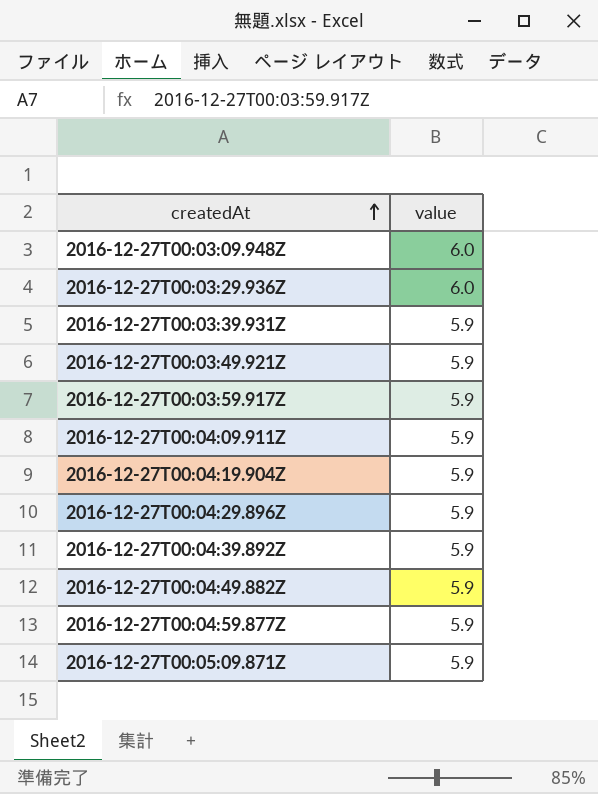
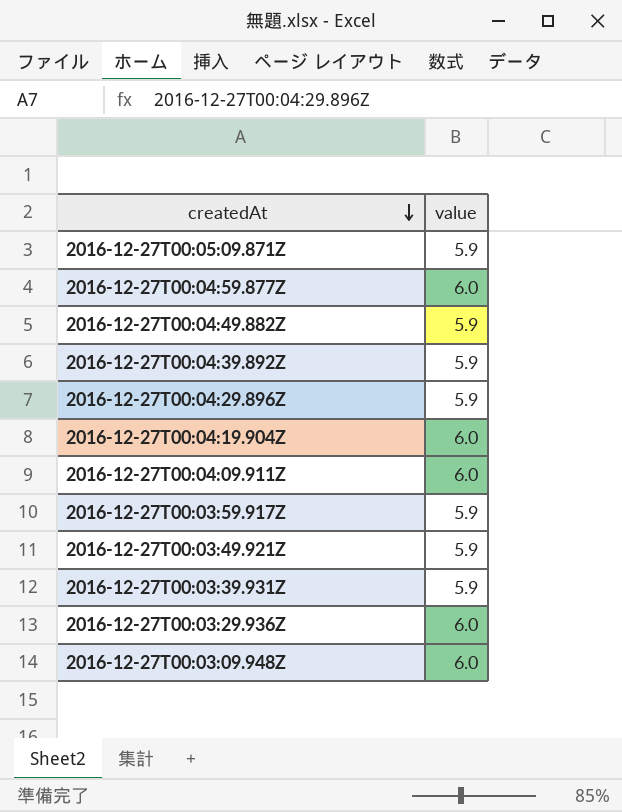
row order: createdAt ascending -> createdAt descending
2016-12-27T00:04:59.877Z | value: 5.9 -> 6.0
2016-12-27T00:04:19.904Z | value: 5.9 -> 6.0
2016-12-27T00:04:09.911Z | value: 5.9 -> 6.0

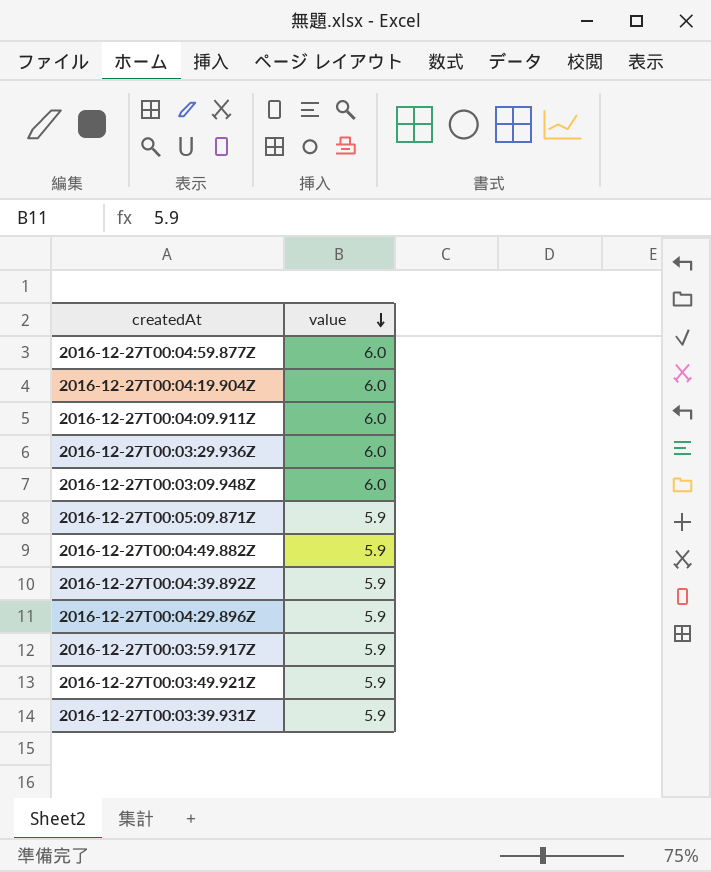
row order: createdAt descending -> value descending

